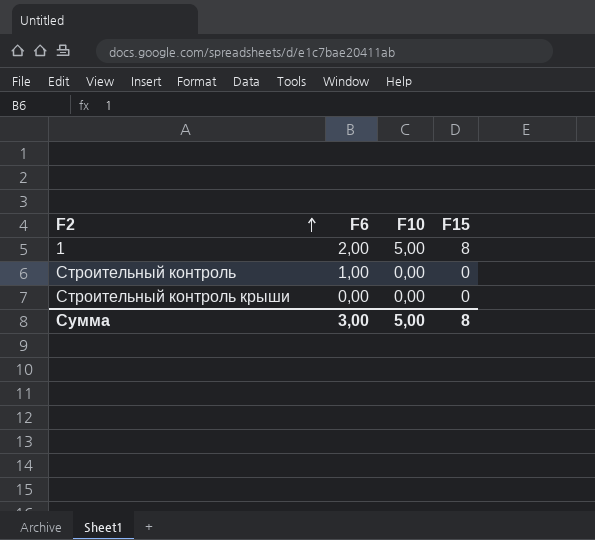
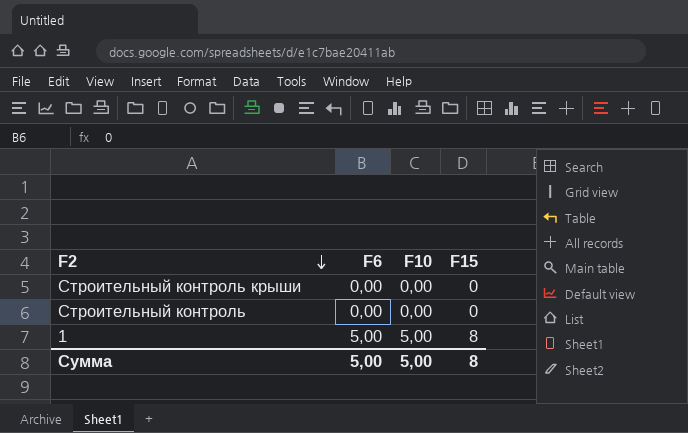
row order: F2 ascending -> F2 descending
Строительный контроль | F6: 1,00 -> 0,00
1 | F6: 2,00 -> 5,00
Сумма | F6: 3,00 -> 5,00

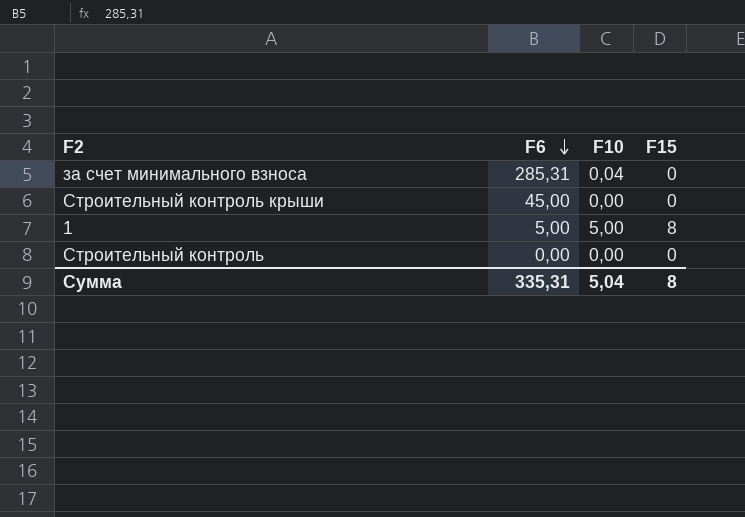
row order: F2 descending -> F6 descending
row за счет минимального взноса: none -> 285,31 | 0,04 | 0
Строительный контроль крыши | F6: 0,00 -> 45,00
Сумма | F6: 5,00 -> 335,31
Сумма | F10: 5,00 -> 5,04

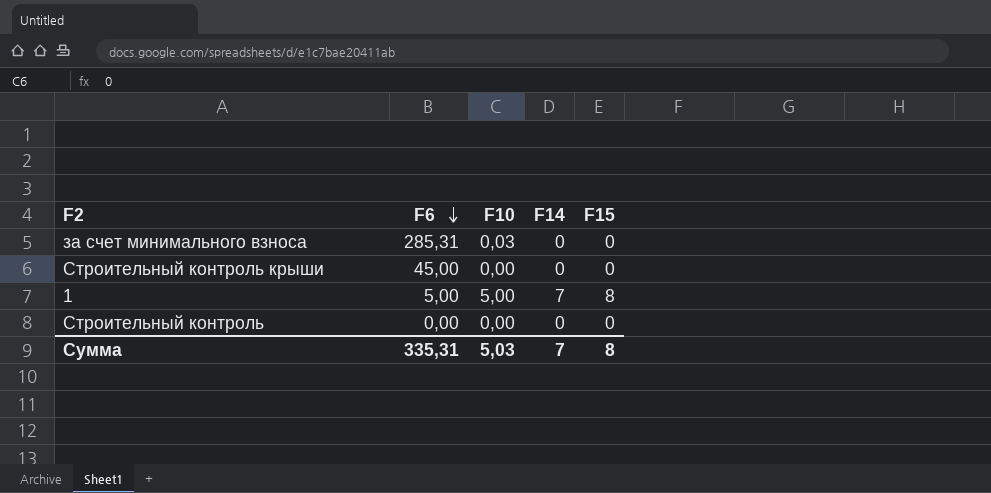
column F14 | position: none -> 4
за счет минимального взноса | F10: 0,04 -> 0,03
Сумма | F10: 5,04 -> 5,03

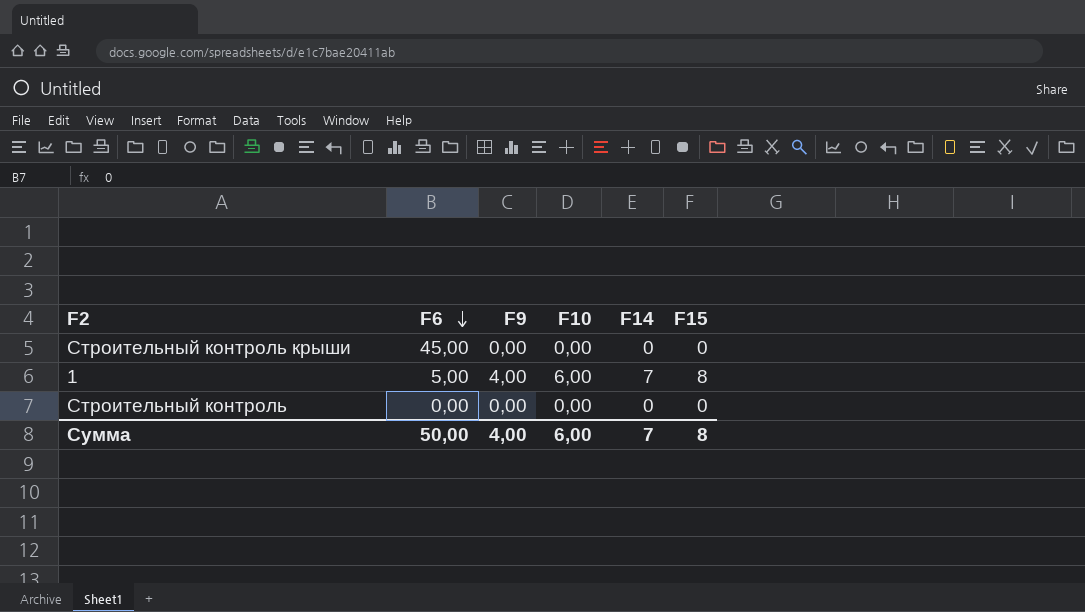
column F9 | position: none -> 3
row за счет минимального взноса: 285,31 | 0,03 | 0 | 0 -> none
1 | F10: 5,00 -> 6,00
Сумма | F6: 335,31 -> 50,00
Сумма | F10: 5,03 -> 6,00

